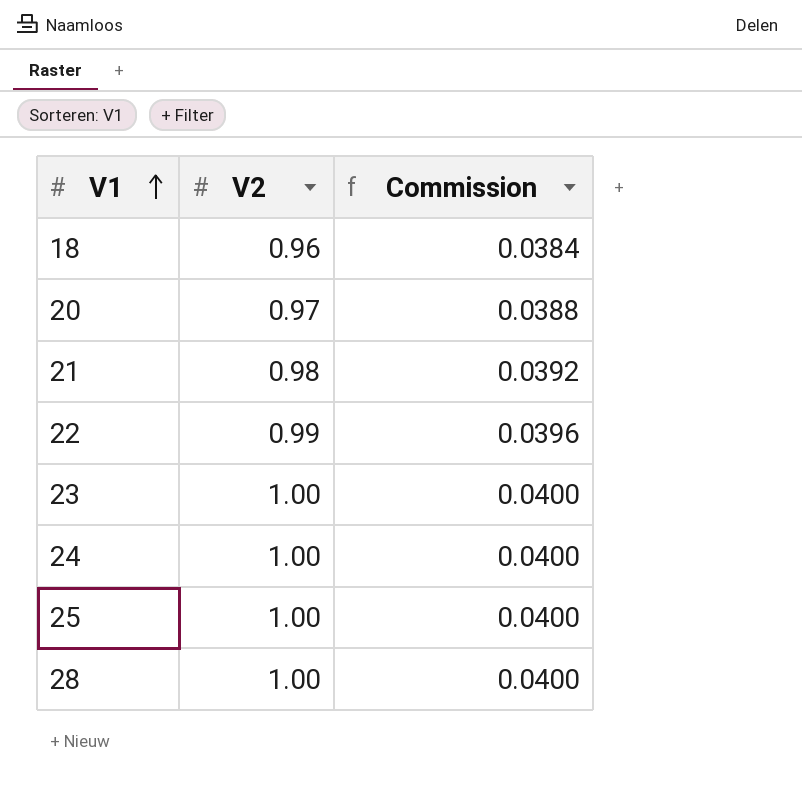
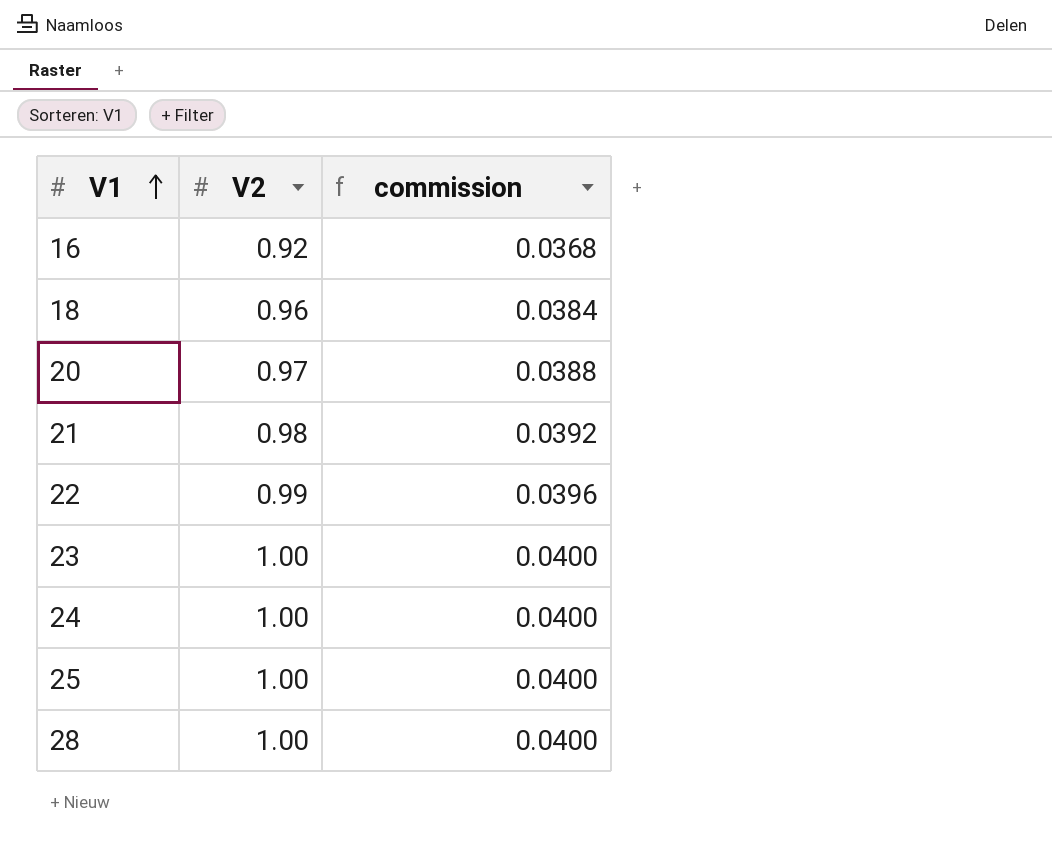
column name: Commission -> commission
row 16: none -> 0.92 | 0.0368

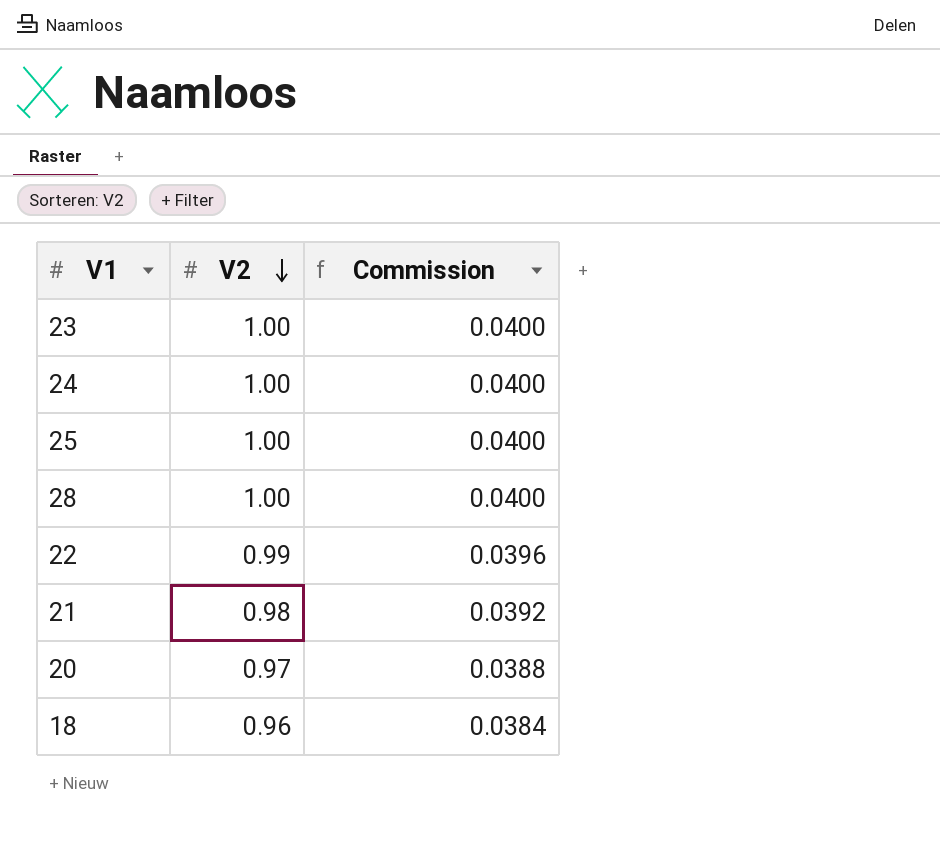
row order: V1 ascending -> V2 descending
column name: commission -> Commission
row 16: 0.92 | 0.0368 -> none

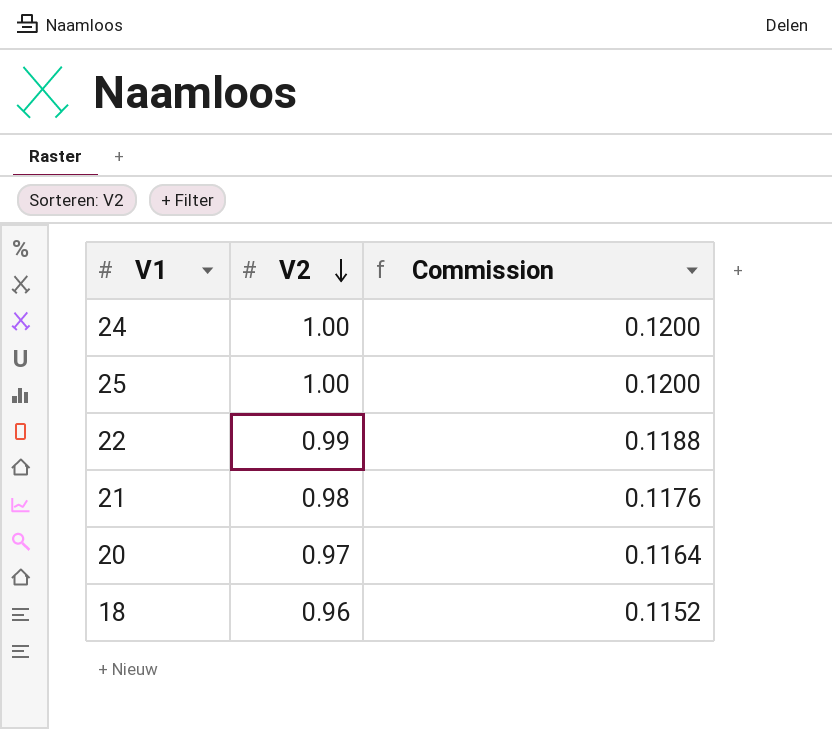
column Commission | formula: [V2] * 0.04 -> [V2] * 0.12
row 23: 1.00 | 0.0400 -> none
row 28: 1.00 | 0.0400 -> none

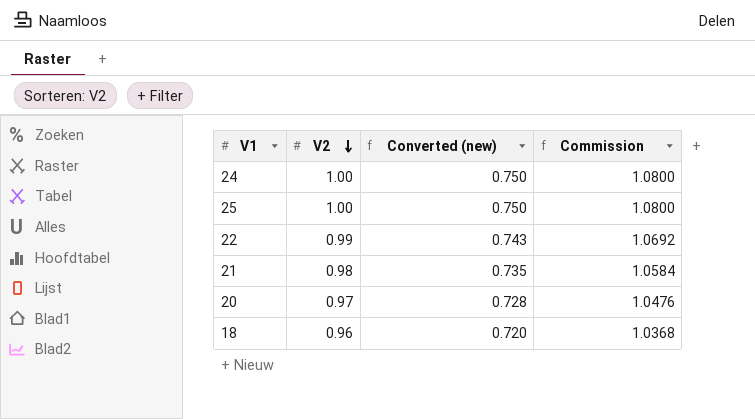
column Converted (new) | formula: none -> [V2] * 0.75
column Commission | formula: [V2] * 0.12 -> [V2] * 1.08

